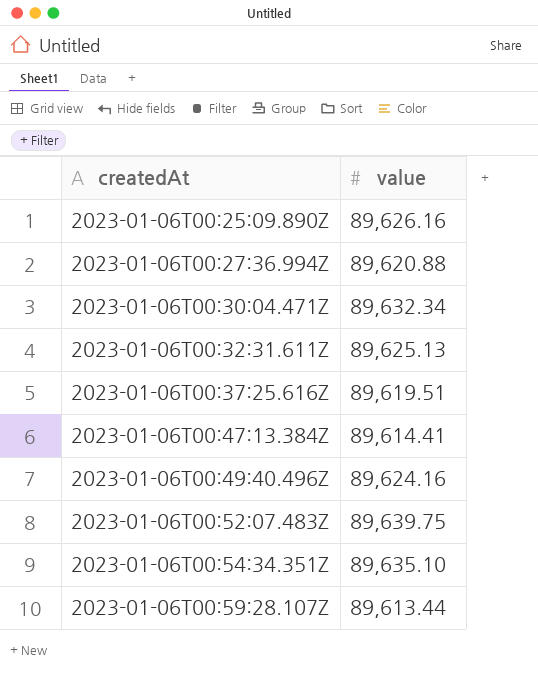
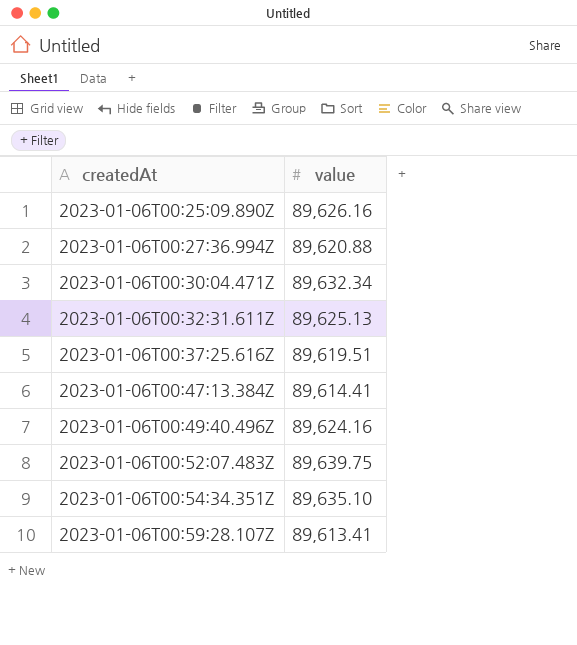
2023-01-06T00:59:28.107Z | value: 89,613.44 -> 89,613.41

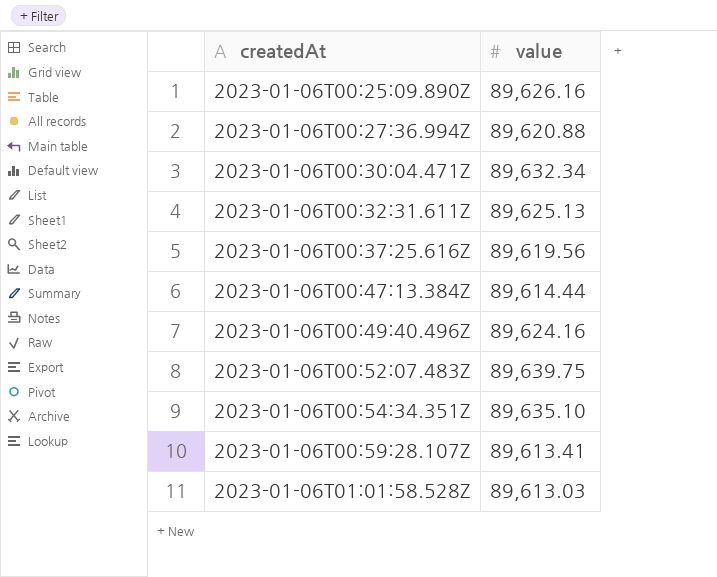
2023-01-06T00:37:25.616Z | value: 89,619.51 -> 89,619.56
2023-01-06T00:47:13.384Z | value: 89,614.41 -> 89,614.44
row 2023-01-06T01:01:58.528Z: none -> 89,613.03

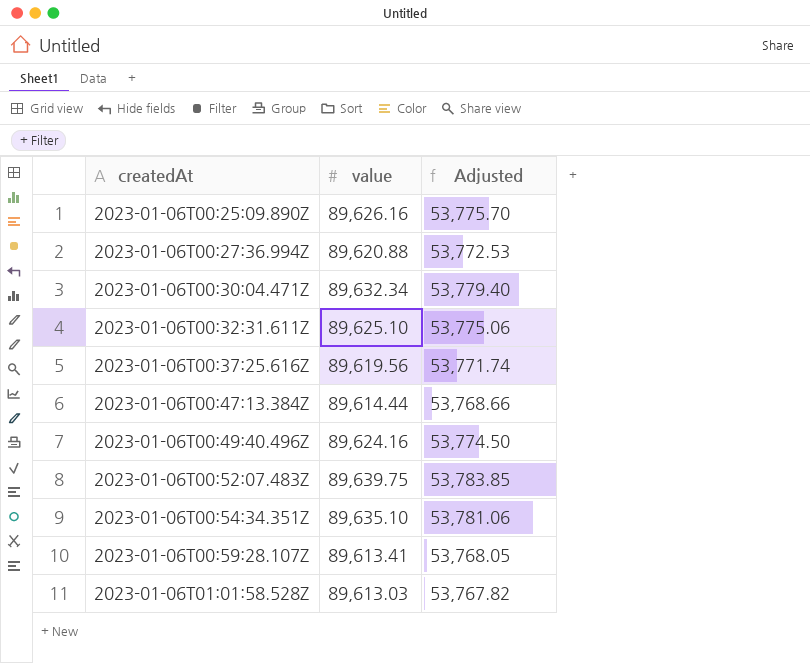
column Adjusted | formula: none -> [value] * 0.6
2023-01-06T00:32:31.611Z | value: 89,625.13 -> 89,625.10

